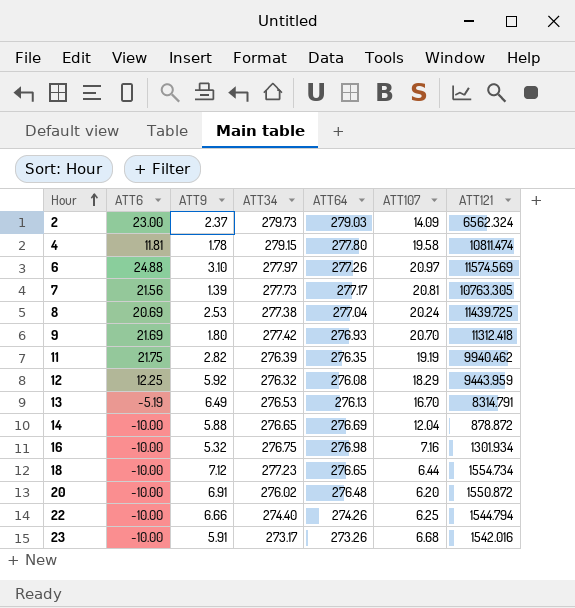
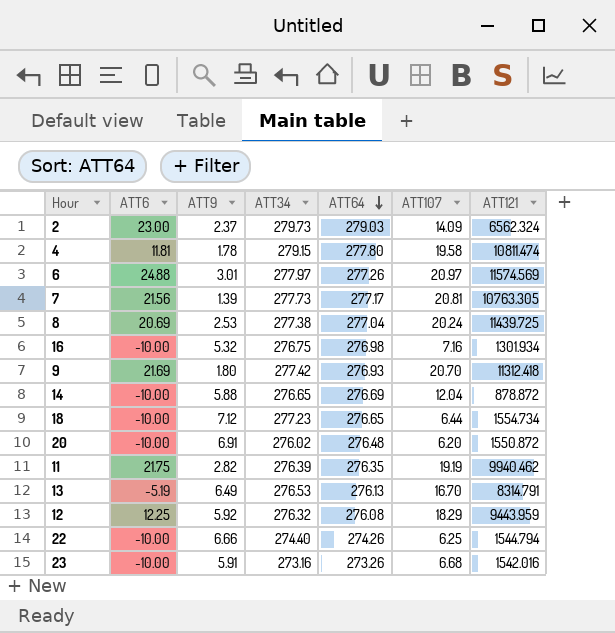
row order: Hour ascending -> ATT64 descending
6 | ATT9: 3.10 -> 3.01
23 | ATT34: 273.17 -> 273.16

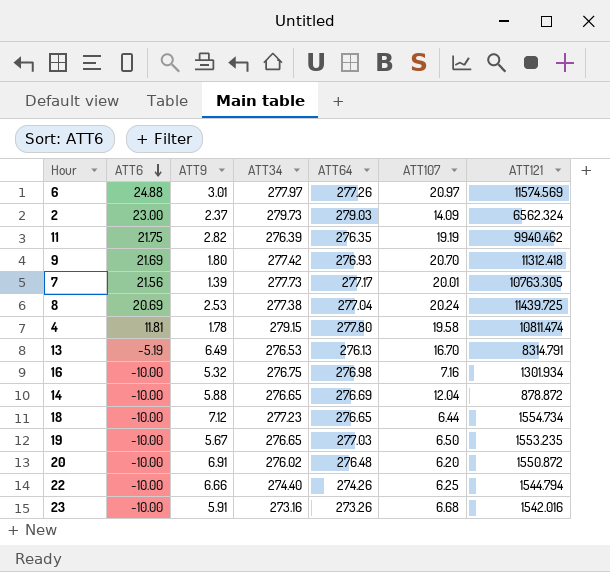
row order: ATT64 descending -> ATT6 descending
row 12: 12.25 | 5.92 | 276.32 | 276.08 | 18.29 | 9443.959 -> none
7 | ATT107: 20.81 -> 20.01
row 19: none -> -10.00 | 5.67 | 276.65 | 277.03 | 6.50 | 1553.235

